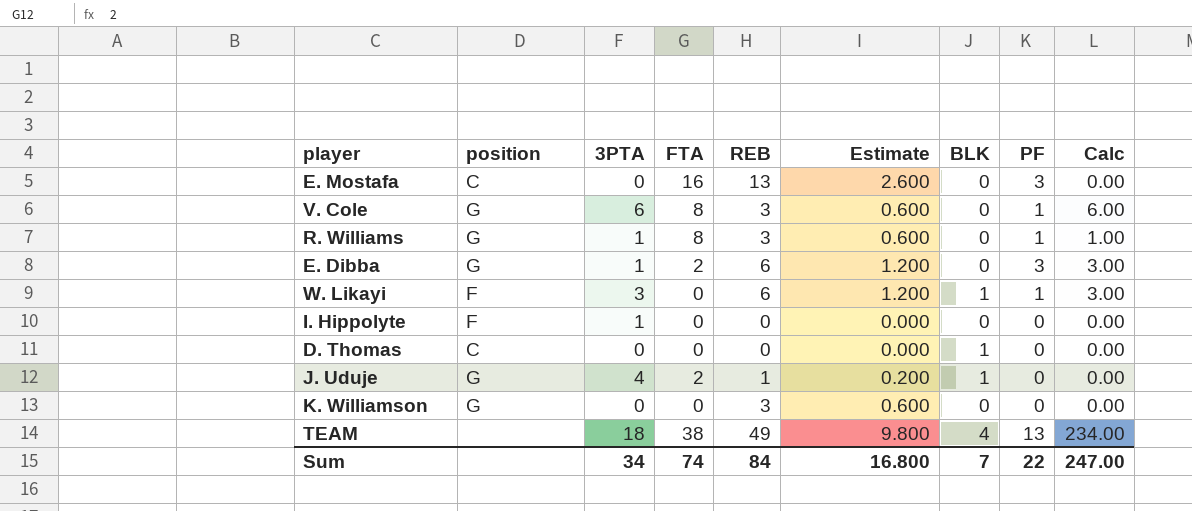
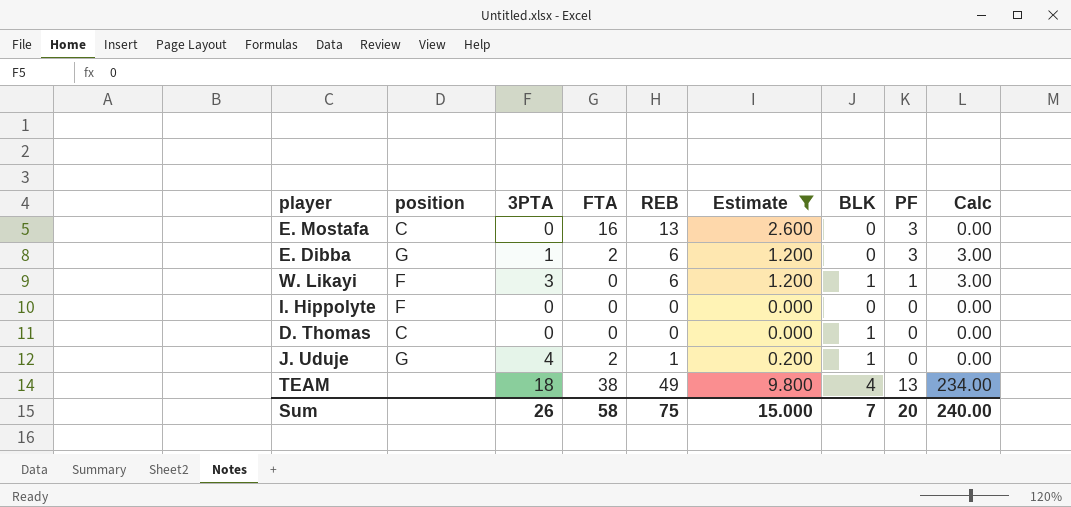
filter: none -> Estimate != 0.600
I. Hippolyte | 3PTA: 1 -> 0
Sum | 3PTA: 34 -> 26
Sum | FTA: 74 -> 58
Sum | REB: 84 -> 75
Sum | Estimate: 16.800 -> 15.000
Sum | PF: 22 -> 20
Sum | Calc: 247.00 -> 240.00

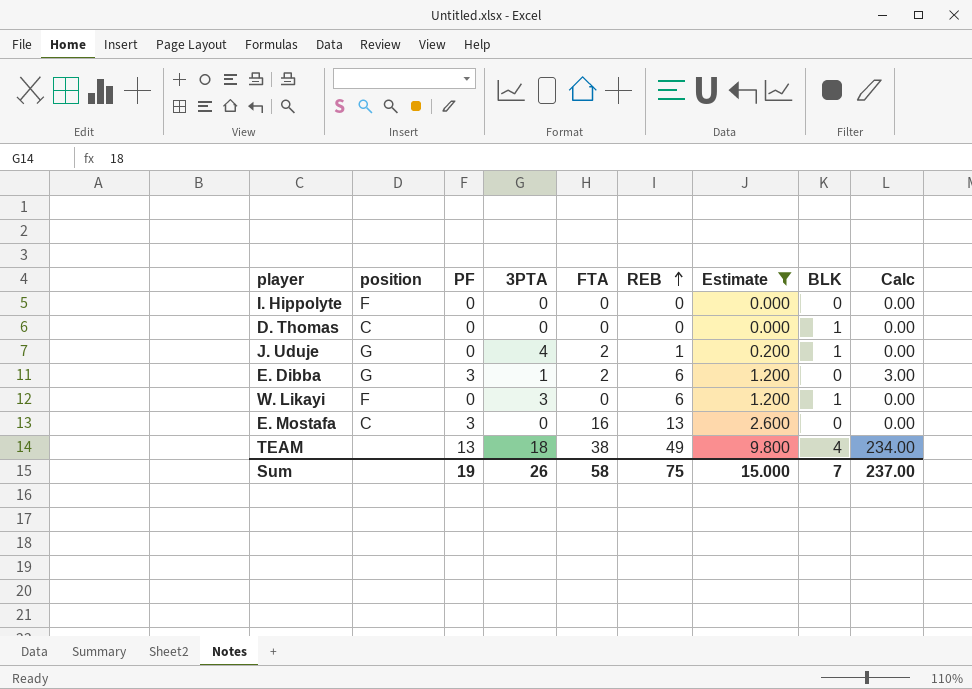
row order: none -> REB ascending
column PF | position: 8 -> 3
W. Likayi | PF: 1 -> 0
W. Likayi | Calc: 3.00 -> 0.00
Sum | PF: 20 -> 19
Sum | Calc: 240.00 -> 237.00

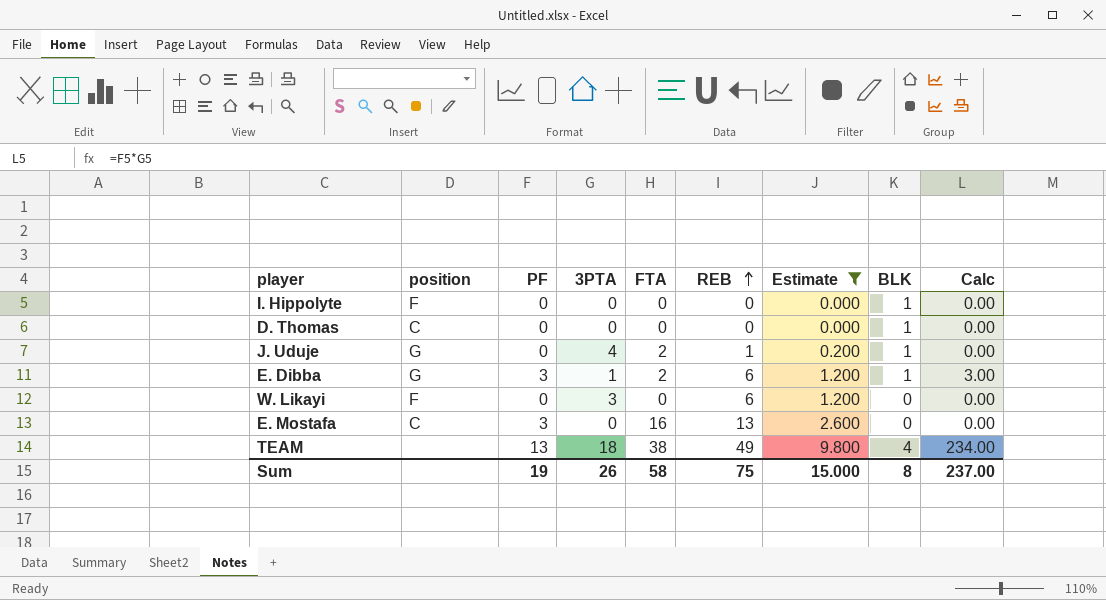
I. Hippolyte | BLK: 0 -> 1
E. Dibba | BLK: 0 -> 1
W. Likayi | BLK: 1 -> 0
Sum | BLK: 7 -> 8

